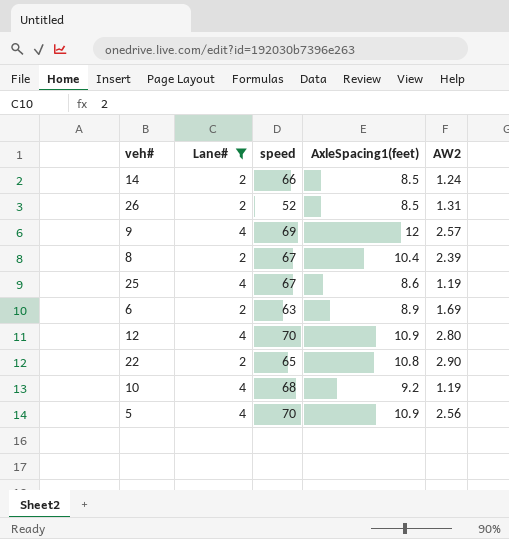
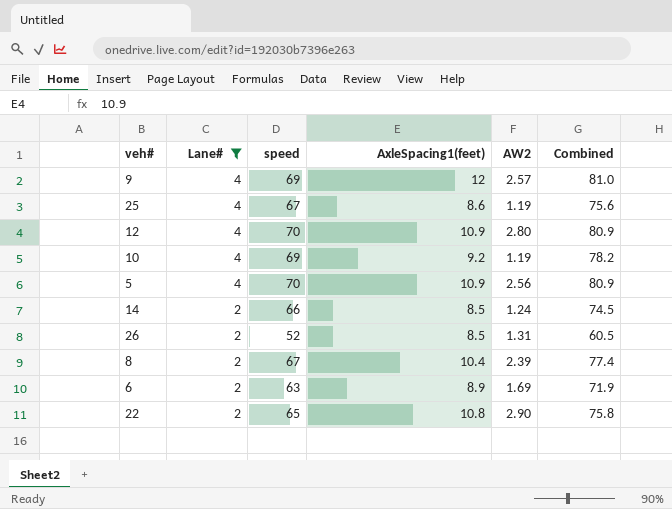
row order: none -> Lane# descending
column Combined | formula: none -> [speed] + [AxleSpacing1(feet)]
10 | speed: 68 -> 69

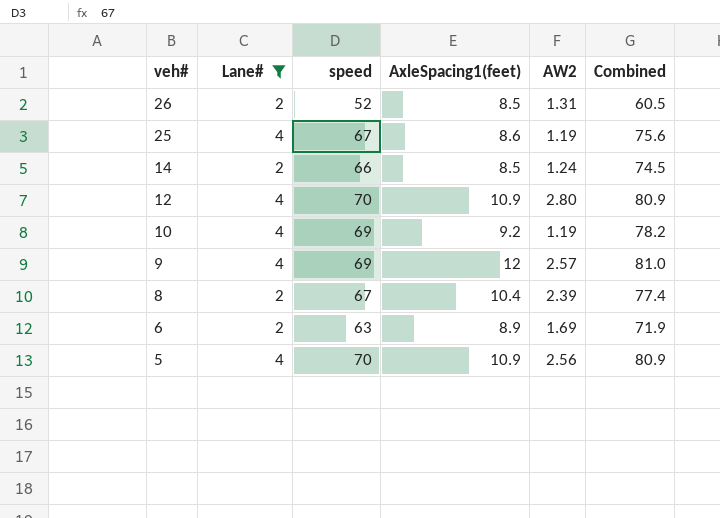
row order: Lane# descending -> veh# descending
row 22: 2 | 65 | 10.8 | 2.90 | 75.8 -> none

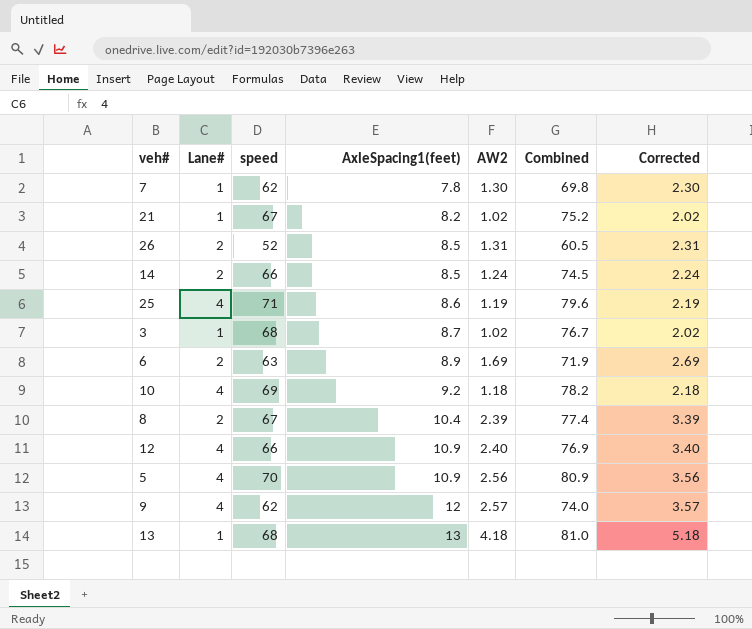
filter: Lane# != 1 -> none
row order: veh# descending -> AxleSpacing1(feet) ascending
column Corrected | formula: none -> [AW2] + 1
25 | speed: 67 -> 71
25 | Combined: 75.6 -> 79.6
10 | AW2: 1.19 -> 1.18
12 | speed: 70 -> 66
12 | AW2: 2.80 -> 2.40
12 | Combined: 80.9 -> 76.9
9 | speed: 69 -> 62
9 | Combined: 81.0 -> 74.0

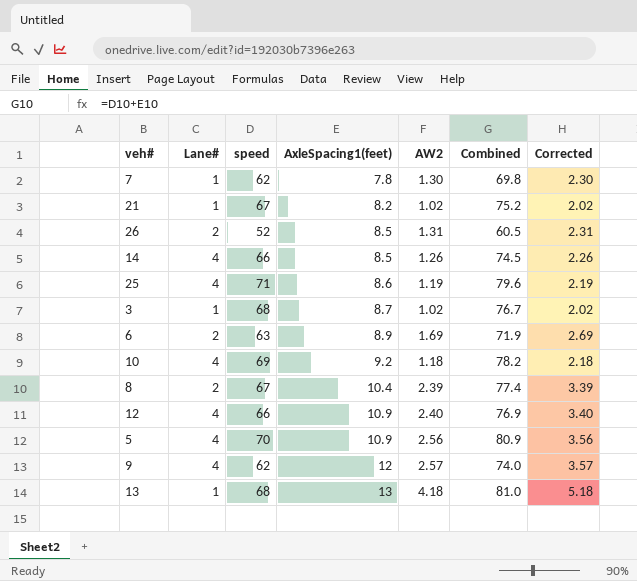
14 | Lane#: 2 -> 4
14 | AW2: 1.24 -> 1.26
14 | Corrected: 2.24 -> 2.26

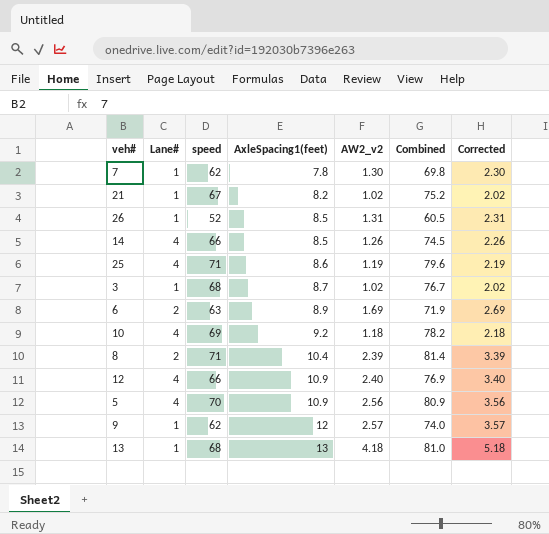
column name: AW2 -> AW2_v2
26 | Lane#: 2 -> 1
8 | speed: 67 -> 71
8 | Combined: 77.4 -> 81.4
9 | Lane#: 4 -> 1

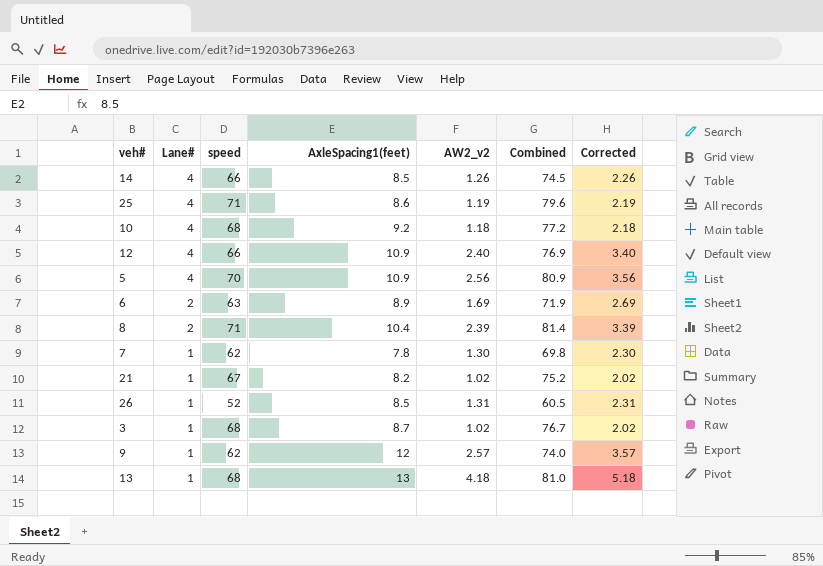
row order: AxleSpacing1(feet) ascending -> Lane# descending
10 | speed: 69 -> 68
10 | Combined: 78.2 -> 77.2

